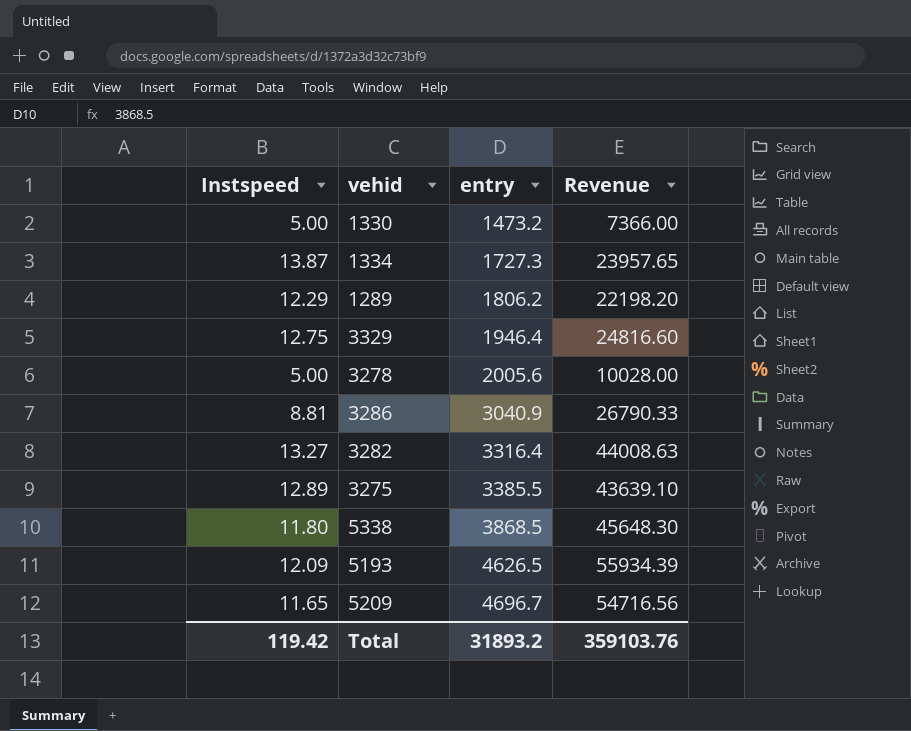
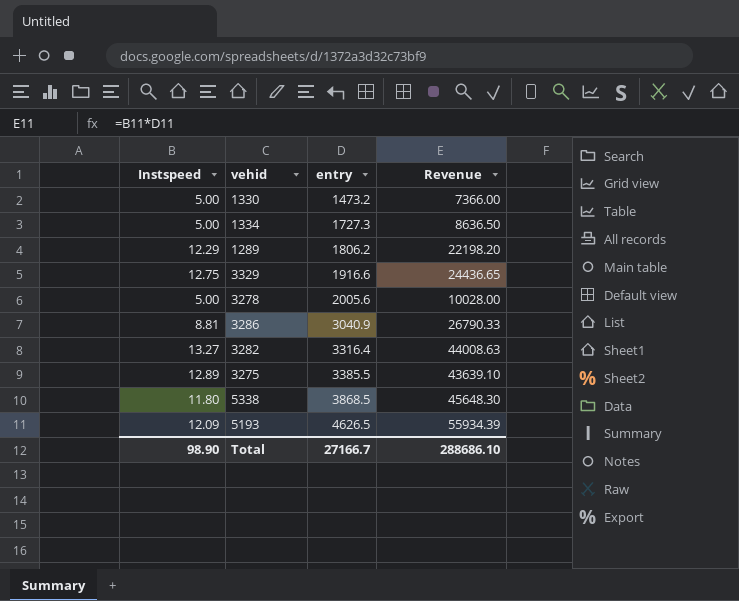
row 5209: 11.65 | 4696.7 | 54716.56 -> none
1334 | Instspeed: 13.87 -> 5.00
1334 | Revenue: 23957.65 -> 8636.50
3329 | entry: 1946.4 -> 1916.6
3329 | Revenue: 24816.60 -> 24436.65
Total | Instspeed: 119.42 -> 98.90
Total | entry: 31893.2 -> 27166.7
Total | Revenue: 359103.76 -> 288686.10

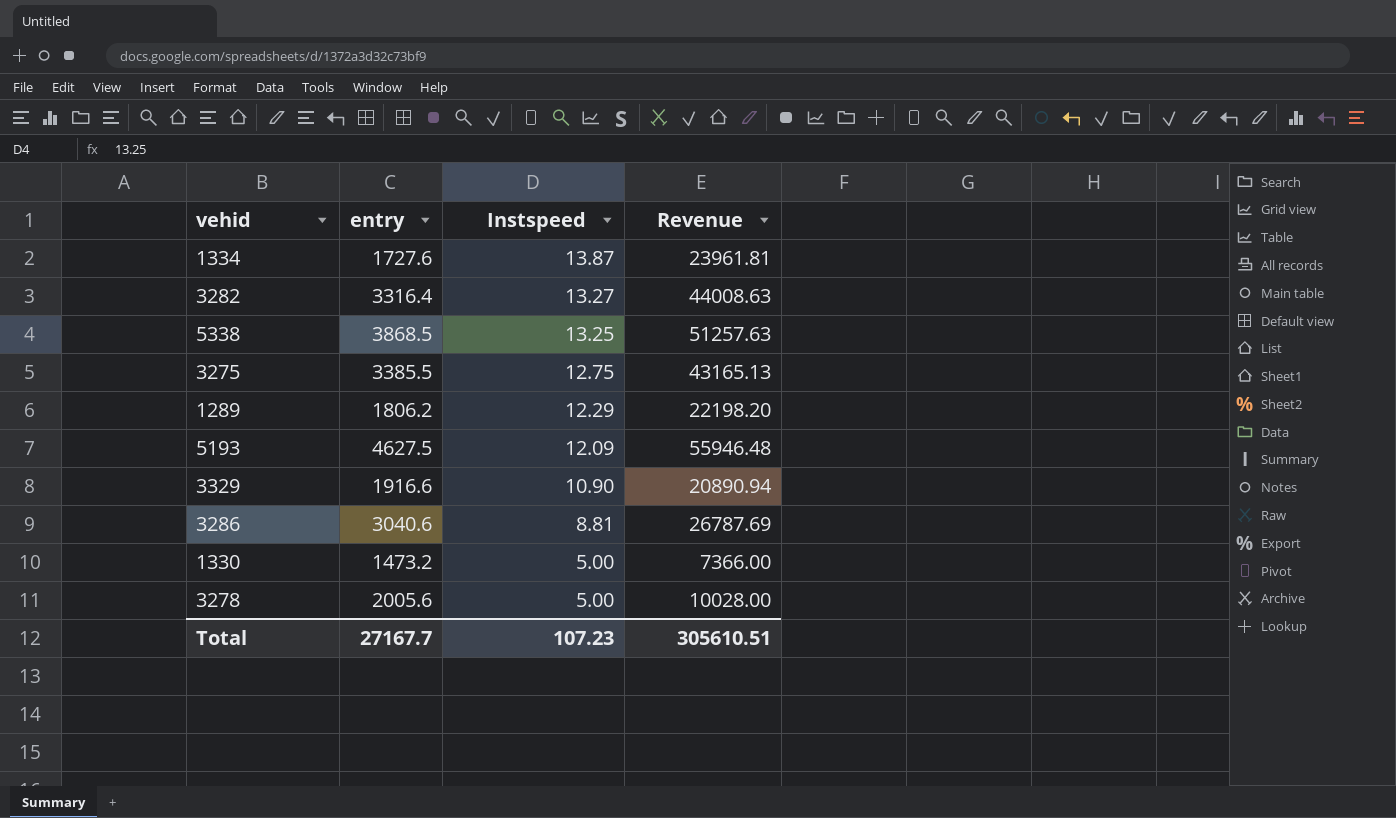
row order: entry ascending -> Instspeed descending
column Instspeed | position: 1 -> 3
1334 | entry: 1727.3 -> 1727.6
1334 | Instspeed: 5.00 -> 13.87
1334 | Revenue: 8636.50 -> 23961.81
5338 | Instspeed: 11.80 -> 13.25
5338 | Revenue: 45648.30 -> 51257.63
3275 | Instspeed: 12.89 -> 12.75
3275 | Revenue: 43639.10 -> 43165.13
5193 | entry: 4626.5 -> 4627.5
5193 | Revenue: 55934.39 -> 55946.48
3329 | Instspeed: 12.75 -> 10.90
3329 | Revenue: 24436.65 -> 20890.94
3286 | entry: 3040.9 -> 3040.6
3286 | Revenue: 26790.33 -> 26787.69
Total | entry: 27166.7 -> 27167.7
Total | Instspeed: 98.90 -> 107.23
Total | Revenue: 288686.10 -> 305610.51

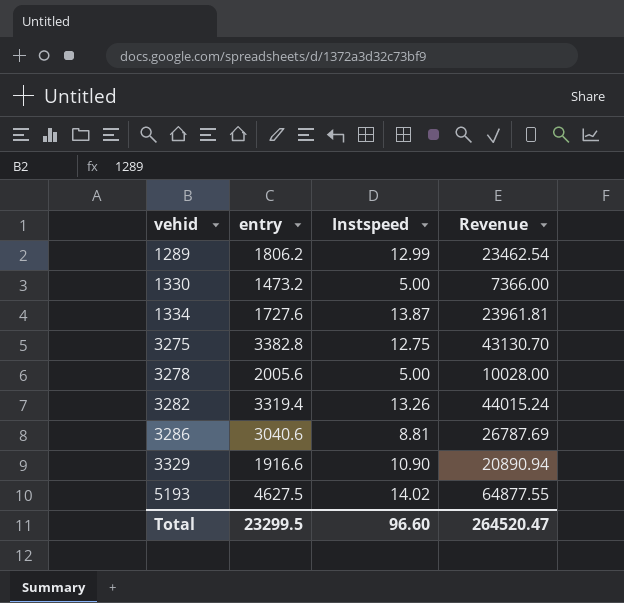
row order: Instspeed descending -> vehid ascending
row 5338: 3868.5 | 13.25 | 51257.63 -> none
1289 | Instspeed: 12.29 -> 12.99
1289 | Revenue: 22198.20 -> 23462.54
3275 | entry: 3385.5 -> 3382.8
3275 | Revenue: 43165.13 -> 43130.70
3282 | entry: 3316.4 -> 3319.4
3282 | Instspeed: 13.27 -> 13.26
3282 | Revenue: 44008.63 -> 44015.24
5193 | Instspeed: 12.09 -> 14.02
5193 | Revenue: 55946.48 -> 64877.55
Total | entry: 27167.7 -> 23299.5
Total | Instspeed: 107.23 -> 96.60
Total | Revenue: 305610.51 -> 264520.47

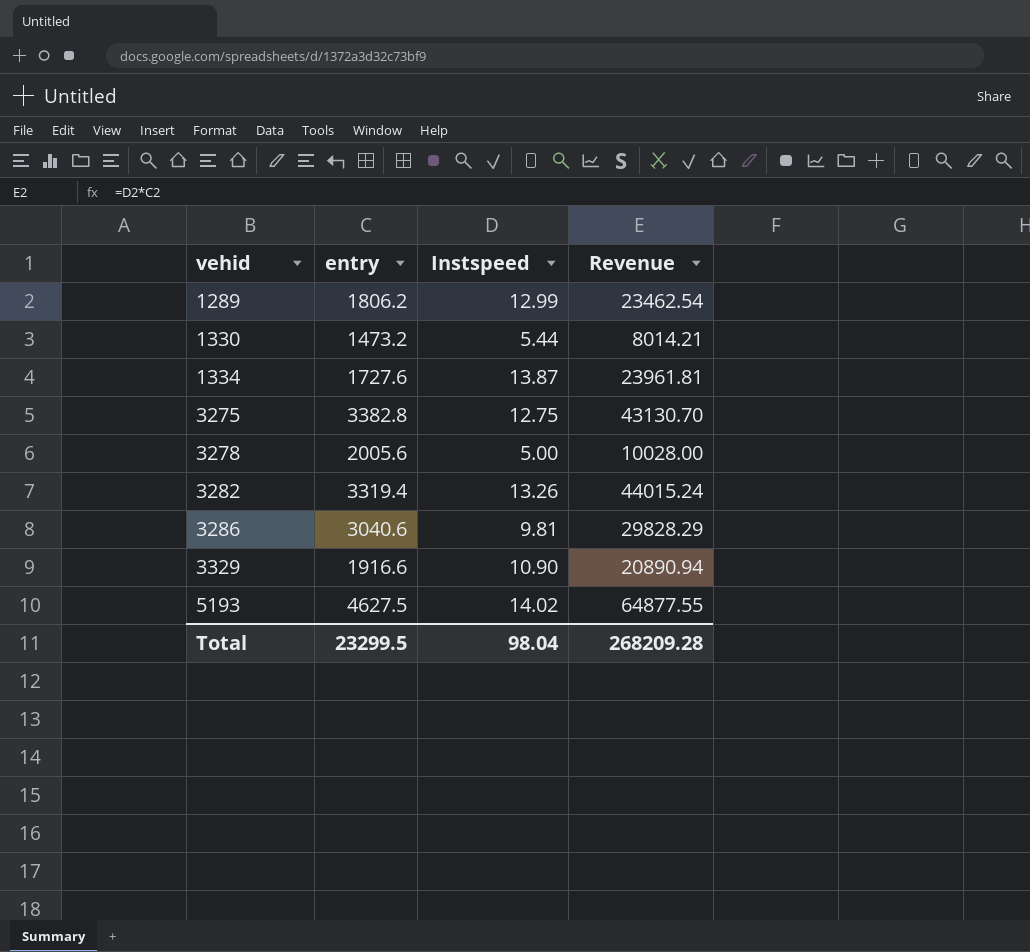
1330 | Instspeed: 5.00 -> 5.44
1330 | Revenue: 7366.00 -> 8014.21
3286 | Instspeed: 8.81 -> 9.81
3286 | Revenue: 26787.69 -> 29828.29
Total | Instspeed: 96.60 -> 98.04
Total | Revenue: 264520.47 -> 268209.28

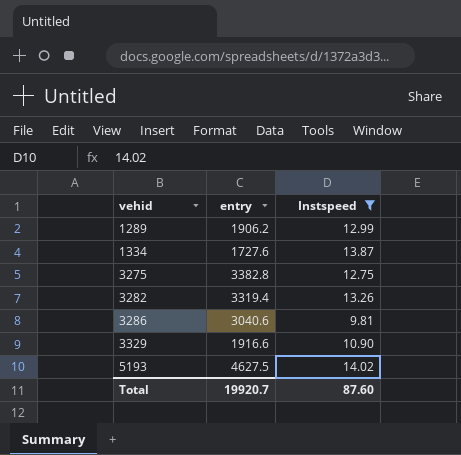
filter: none -> Instspeed >= 9.81
column Revenue | formula: [entry] * [Instspeed] -> none
1289 | entry: 1806.2 -> 1906.2
Total | entry: 23299.5 -> 19920.7
Total | Instspeed: 98.04 -> 87.60

